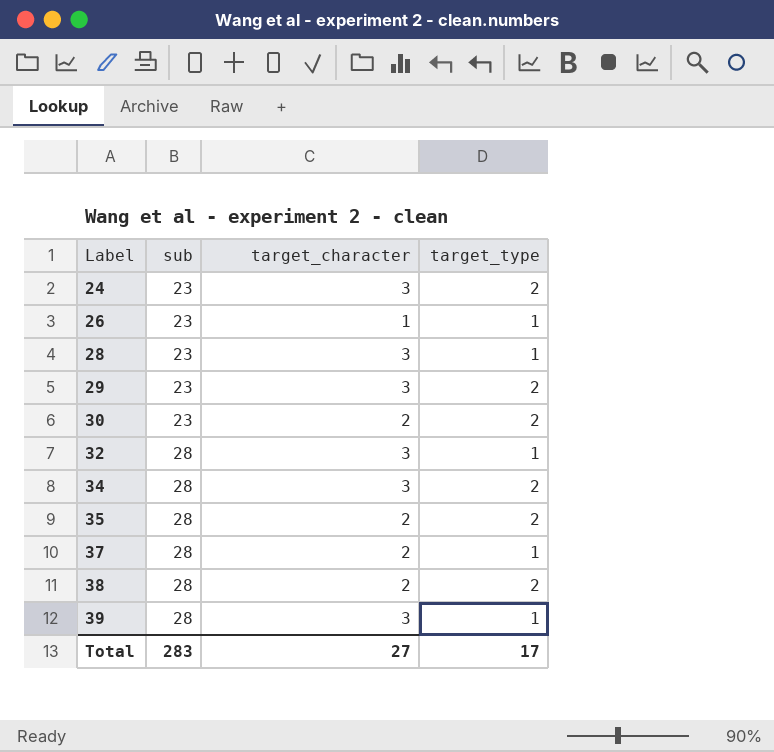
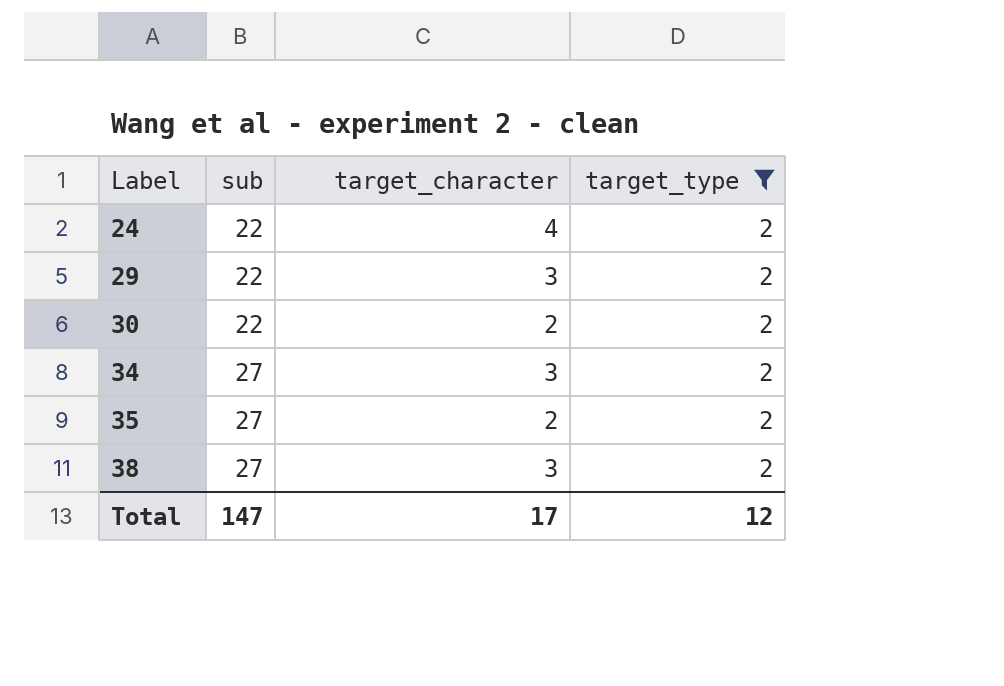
filter: none -> target_type = 2
24 | sub: 23 -> 22
24 | target_character: 3 -> 4
29 | sub: 23 -> 22
30 | sub: 23 -> 22
34 | sub: 28 -> 27
35 | sub: 28 -> 27
38 | sub: 28 -> 27
38 | target_character: 2 -> 3
Total | sub: 283 -> 147
Total | target_character: 27 -> 17
Total | target_type: 17 -> 12

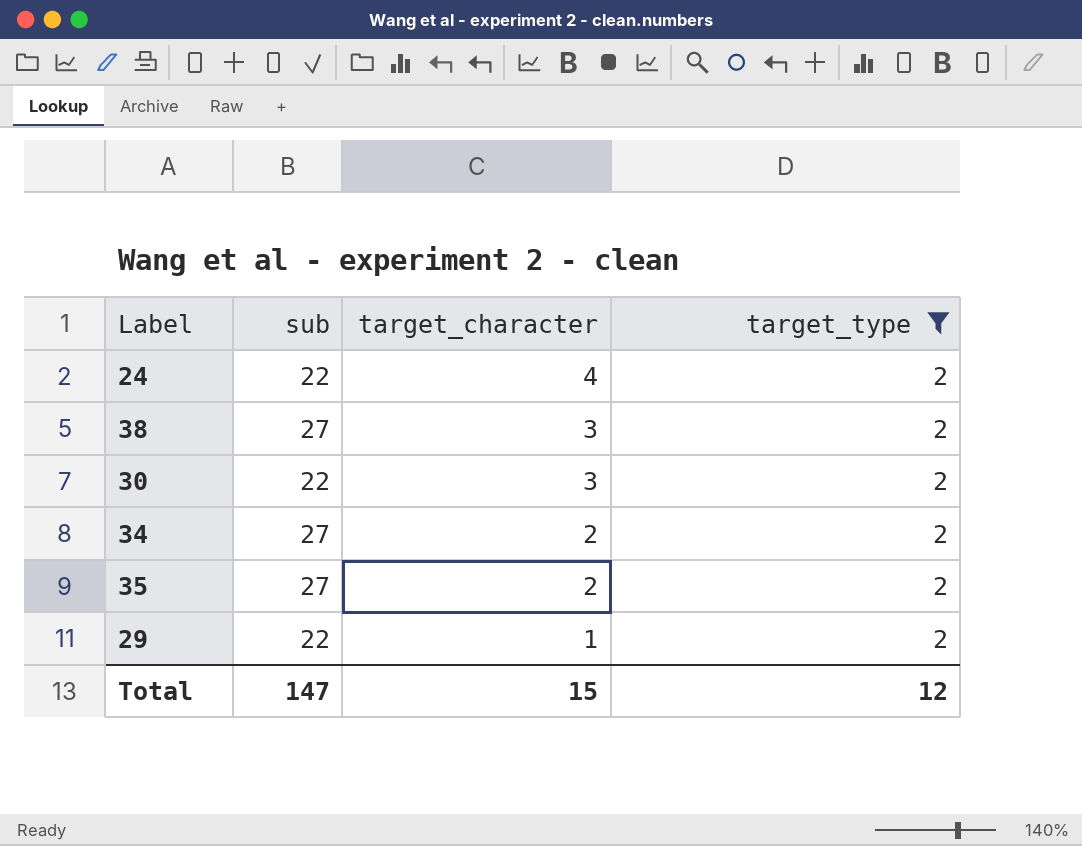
row order: Label ascending -> target_character descending
30 | target_character: 2 -> 3
34 | target_character: 3 -> 2
29 | target_character: 3 -> 1
Total | target_character: 17 -> 15

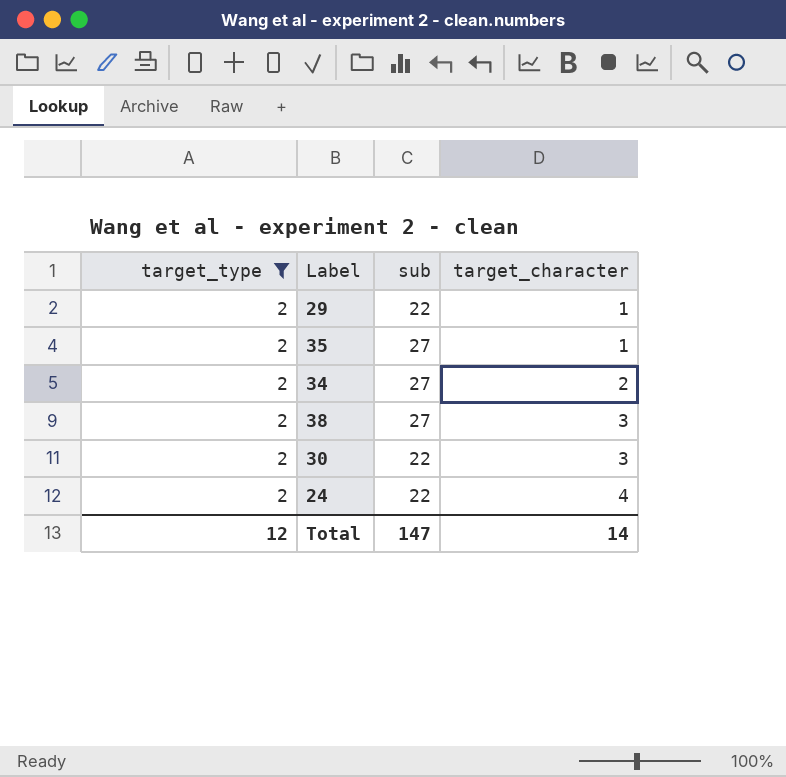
row order: target_character descending -> target_character ascending
column target_type | position: 4 -> 1
35 | target_character: 2 -> 1
Total | target_character: 15 -> 14

